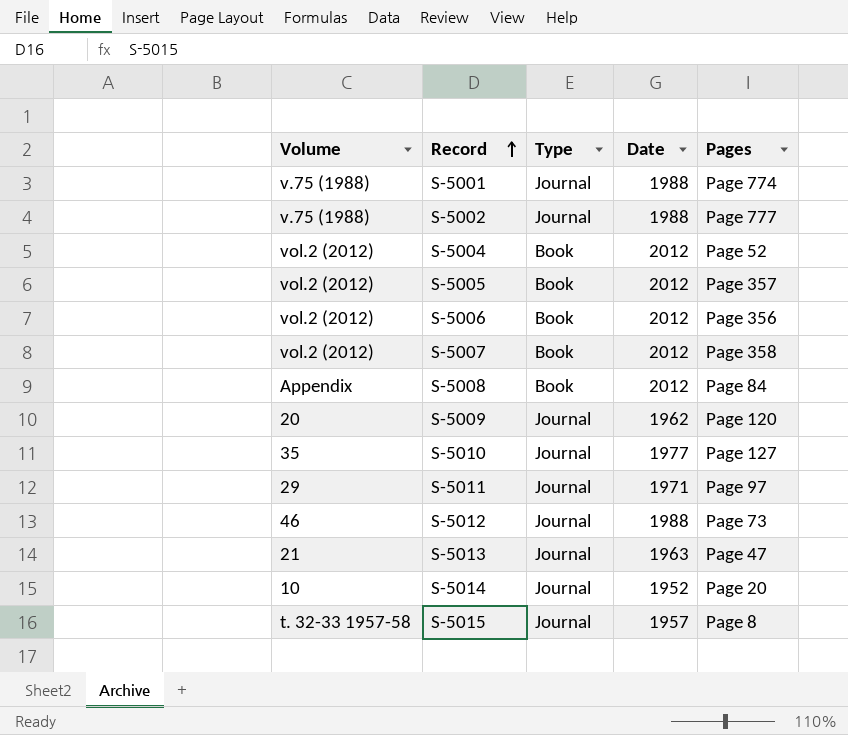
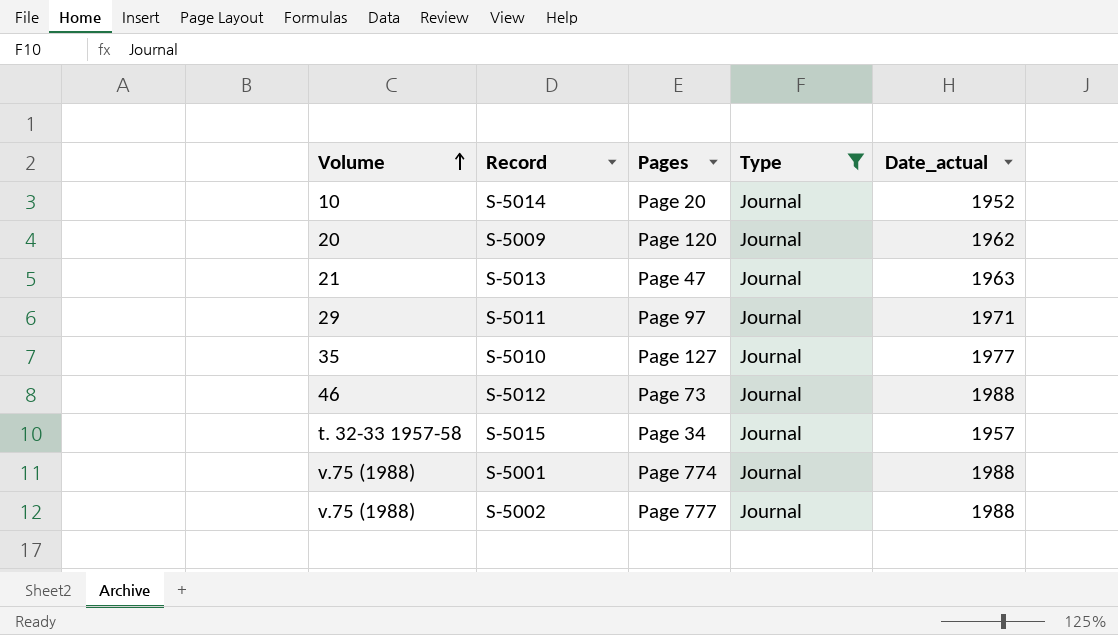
filter: none -> Type = Journal
row order: Record ascending -> Volume ascending
column Pages | position: 5 -> 3
column name: Date -> Date_actual
S-5015 | Pages: Page 8 -> Page 34

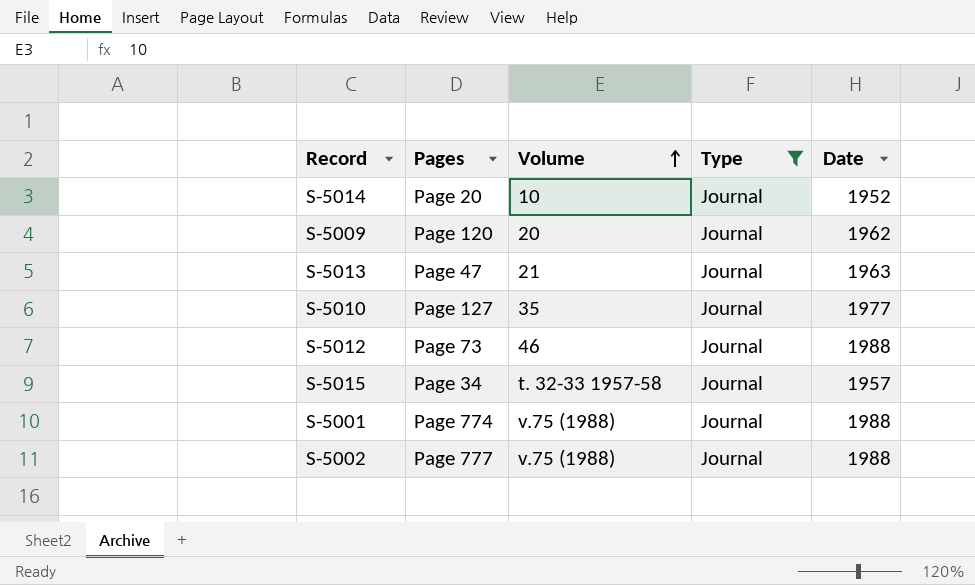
column Volume | position: 1 -> 3
column name: Date_actual -> Date
row S-5011: 29 | Page 97 | Journal | 1971 -> none

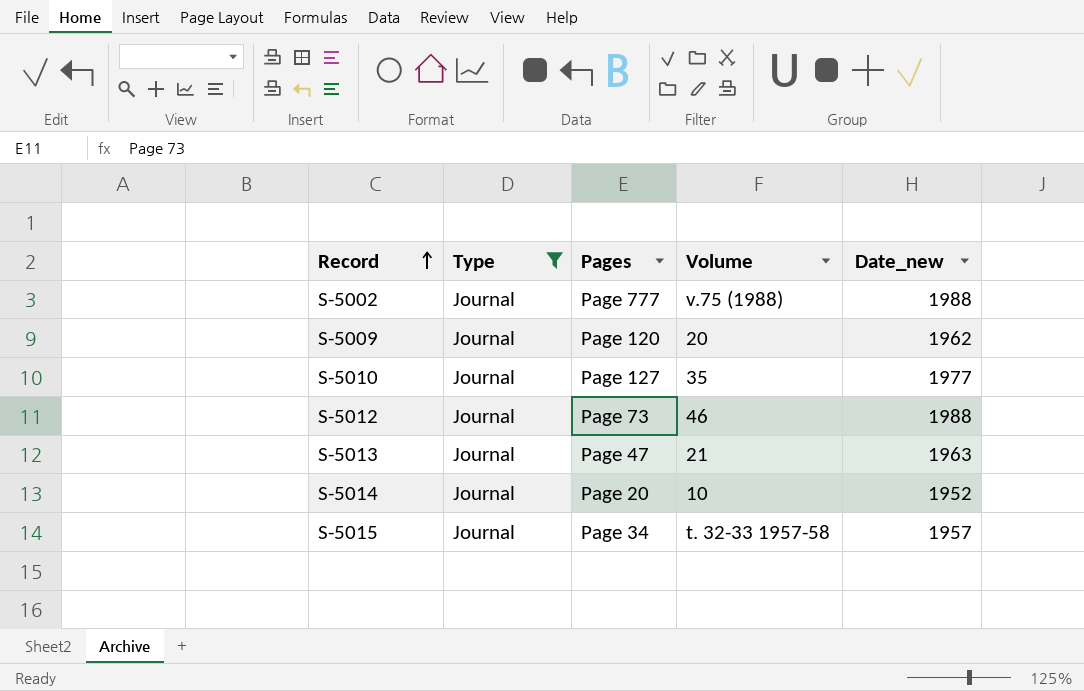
row order: Volume ascending -> Record ascending
column Type | position: 4 -> 2
column name: Date -> Date_new
row S-5001: Page 774 | v.75 (1988) | Journal | 1988 -> none

